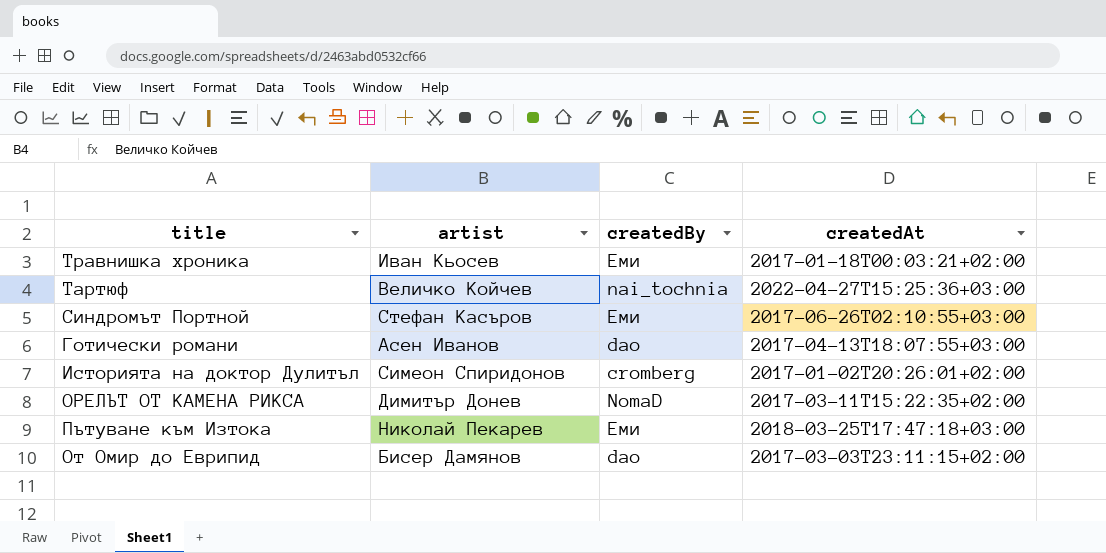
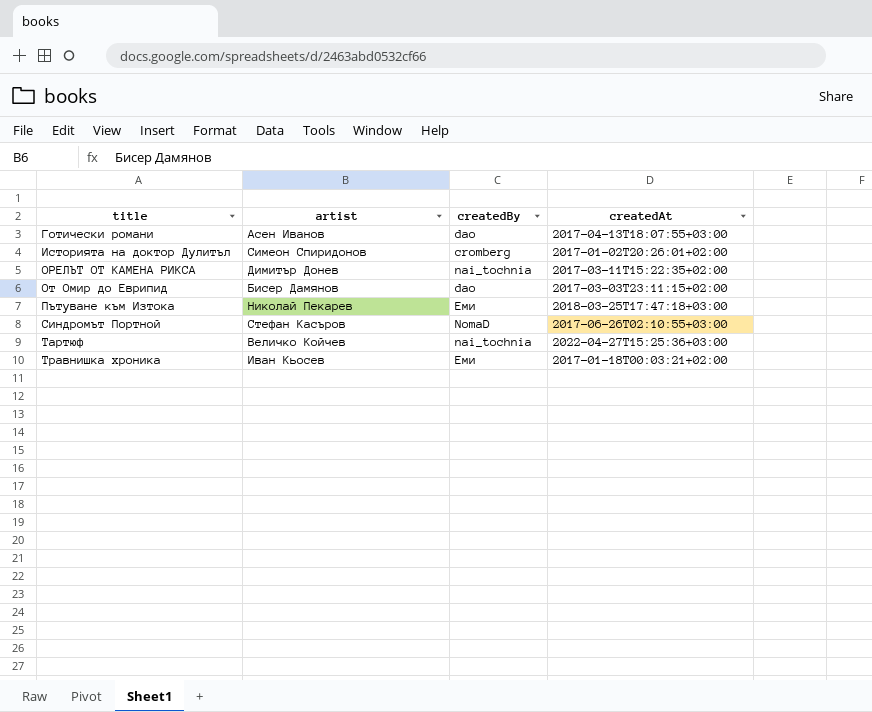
row order: none -> title ascending
ОРЕЛЪТ ОТ КАМЕНА РИКСА | createdBy: NomaD -> nai_tochnia
Синдромът Портной | createdBy: Еми -> NomaD

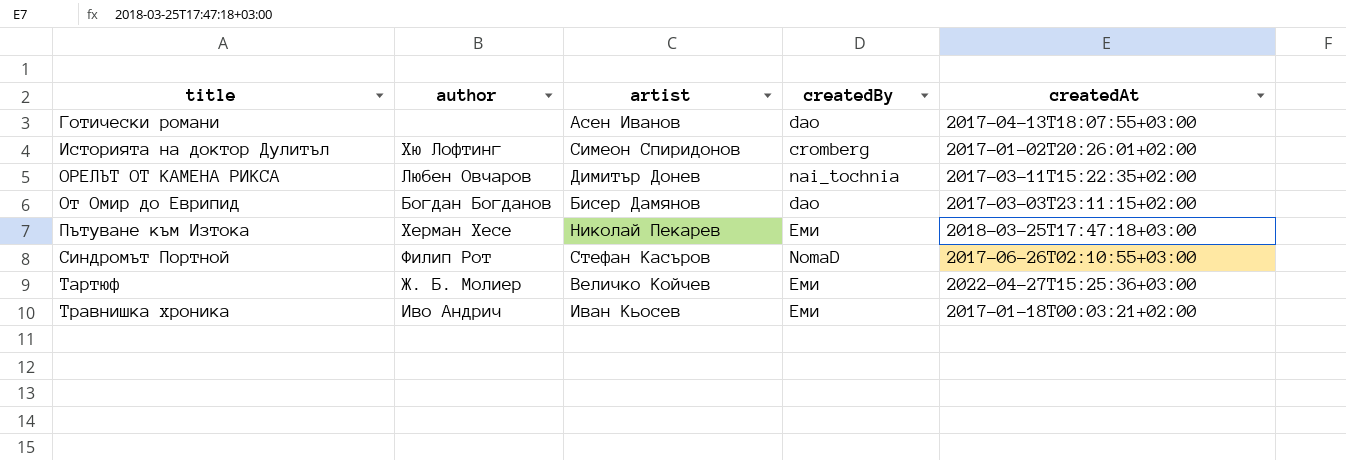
column author | position: none -> 2
Тартюф | createdBy: nai_tochnia -> Еми

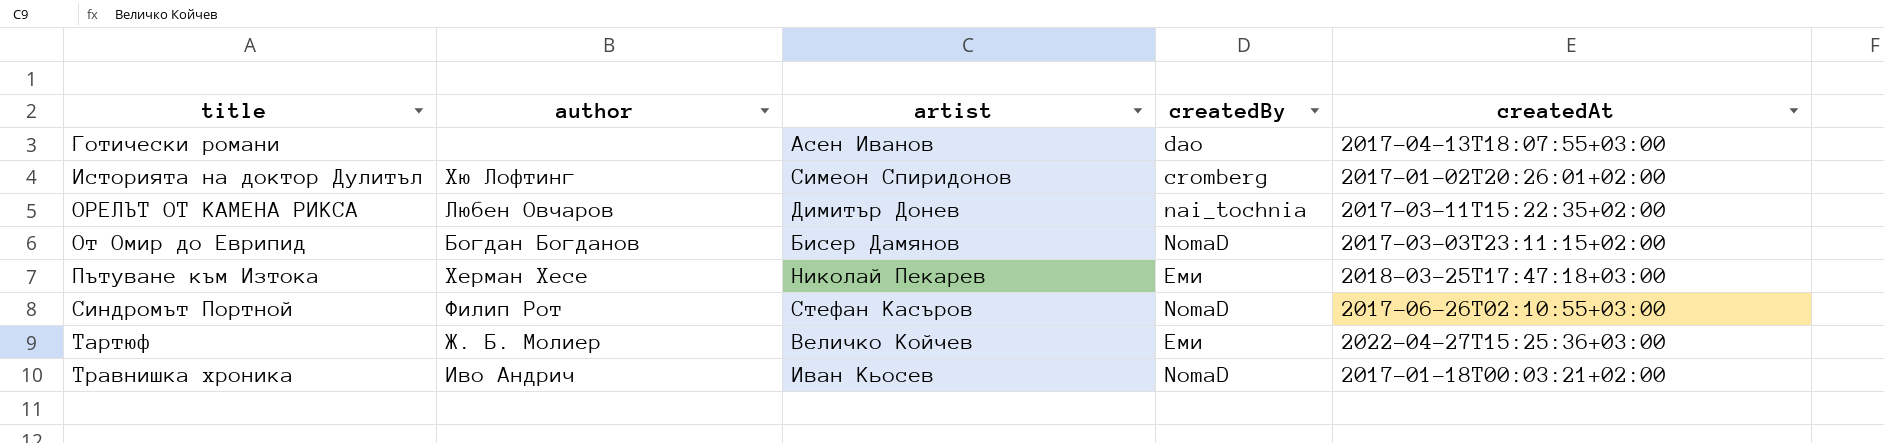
От Омир до Еврипид | createdBy: dao -> NomaD
Травнишка хроника | createdBy: Еми -> NomaD

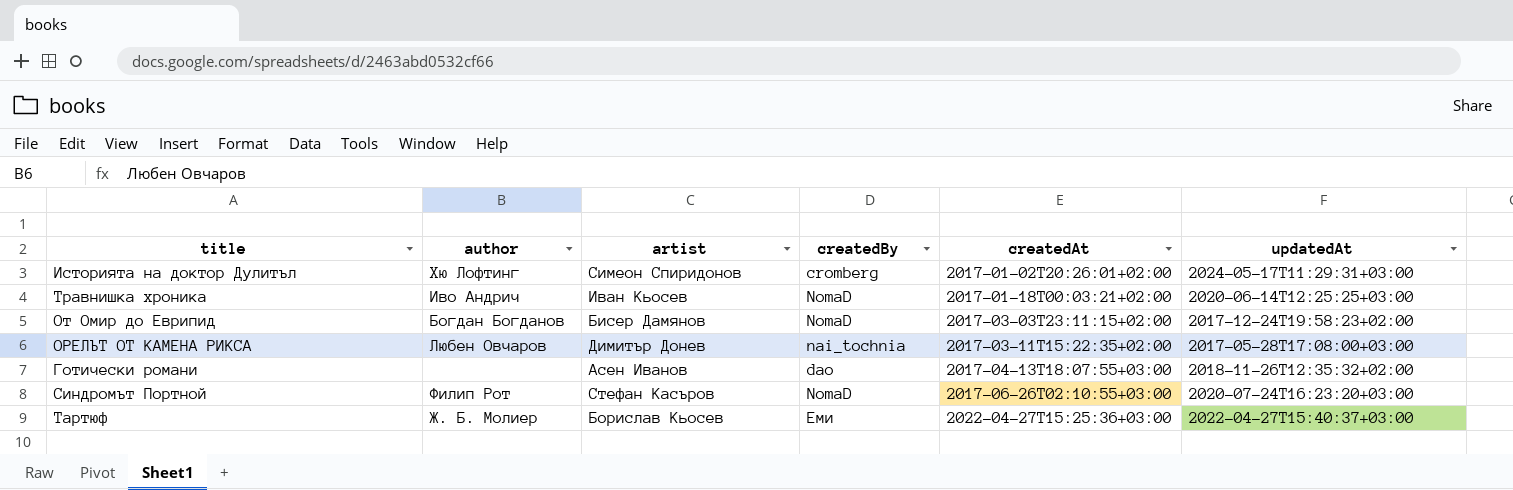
row order: title ascending -> createdAt ascending
column updatedAt | position: none -> 6
row Пътуване към Изтока: Херман Хесе | Николай Пекарев | Еми | 2018-03-25T17:47:18+03:00 -> none
Тартюф | artist: Величко Койчев -> Борислав Кьосев

